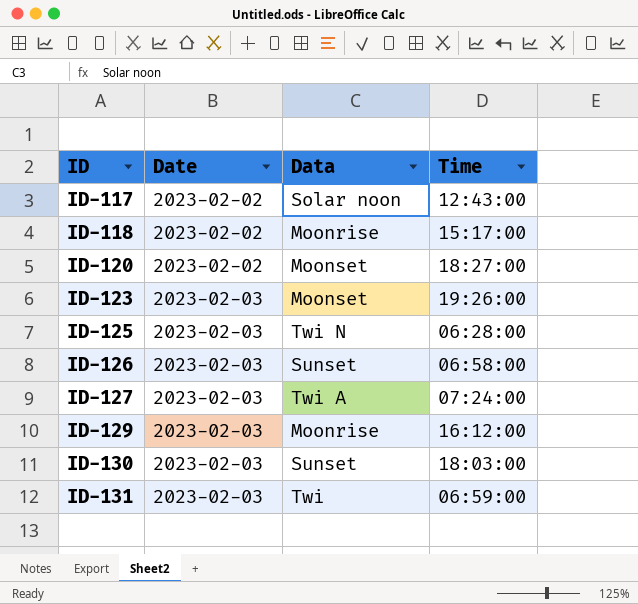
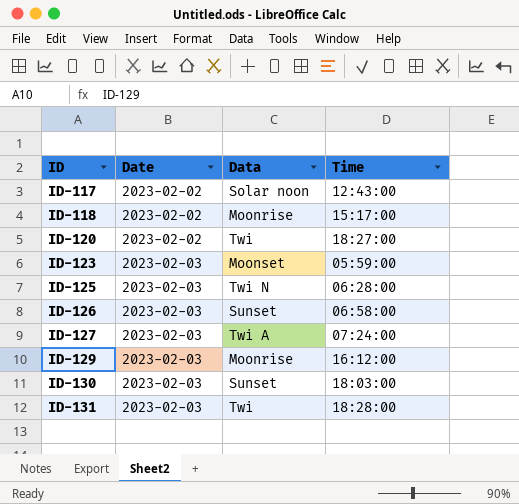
ID-120 | Data: Moonset -> Twi
ID-123 | Time: 19:26:00 -> 05:59:00
ID-131 | Time: 06:59:00 -> 18:28:00

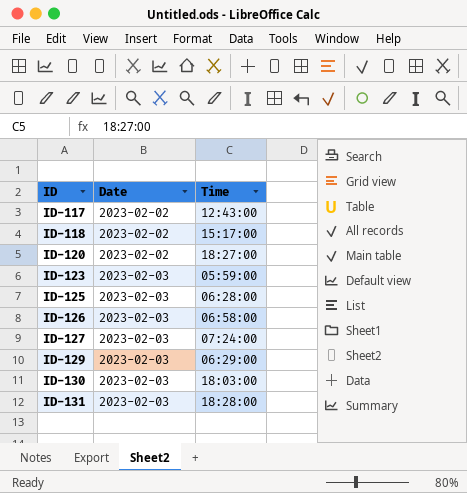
column Data | position: 3 -> none
ID-129 | Time: 16:12:00 -> 06:29:00

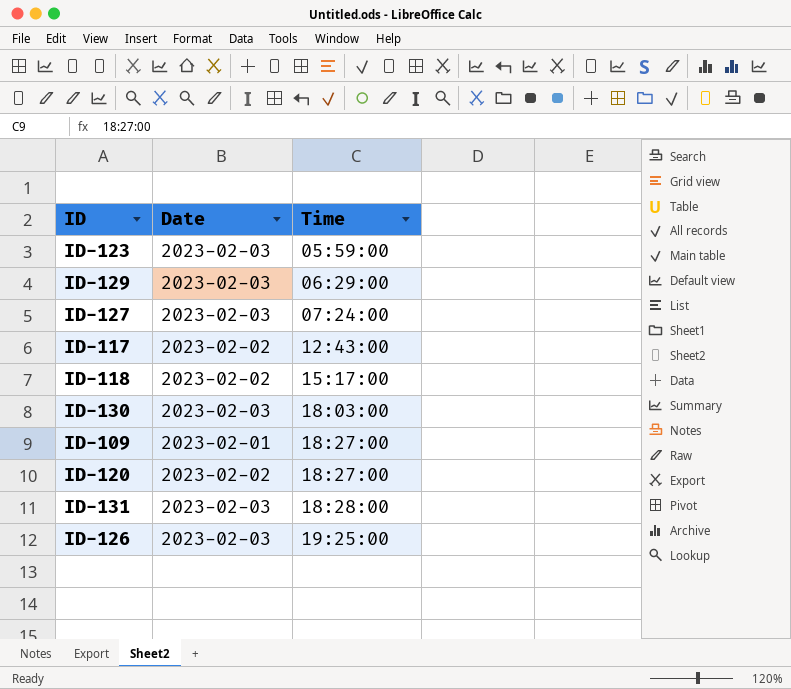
row order: ID ascending -> Time ascending
row ID-125: 2023-02-03 | 06:28:00 -> none
row ID-109: none -> 2023-02-01 | 18:27:00
ID-126 | Time: 06:58:00 -> 19:25:00

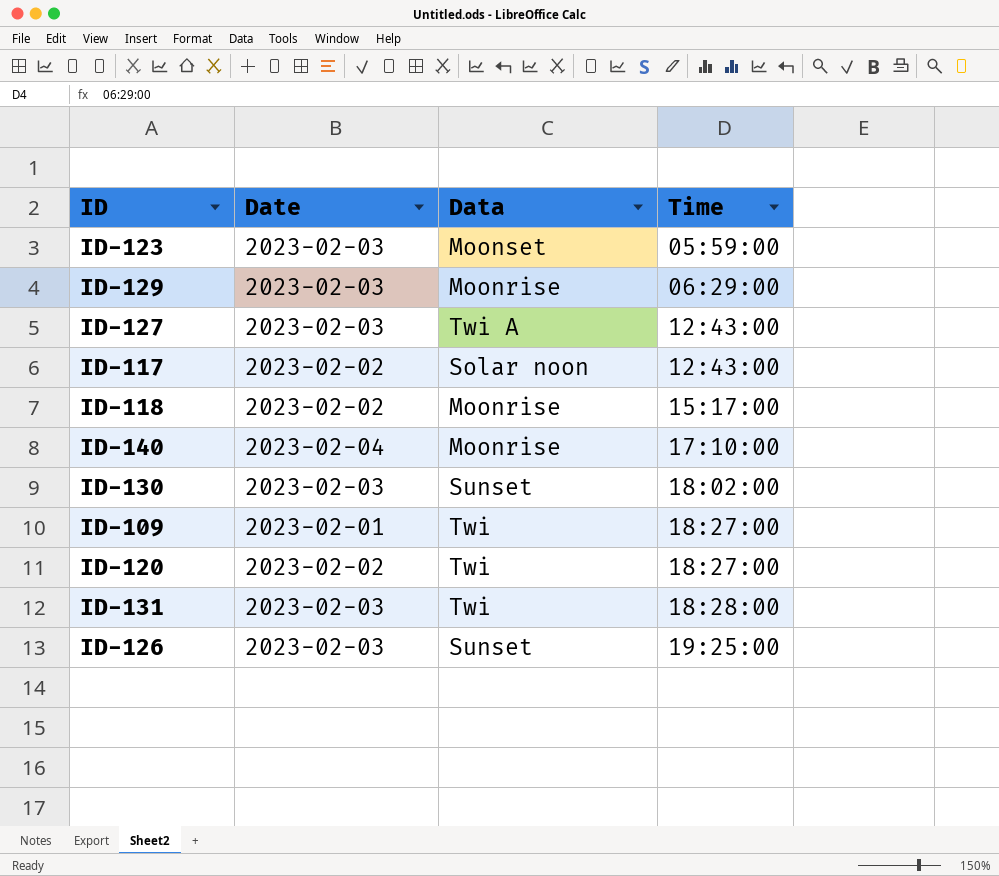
column Data | position: none -> 3
ID-127 | Time: 07:24:00 -> 12:43:00
row ID-140: none -> 2023-02-04 | Moonrise | 17:10:00
ID-130 | Time: 18:03:00 -> 18:02:00

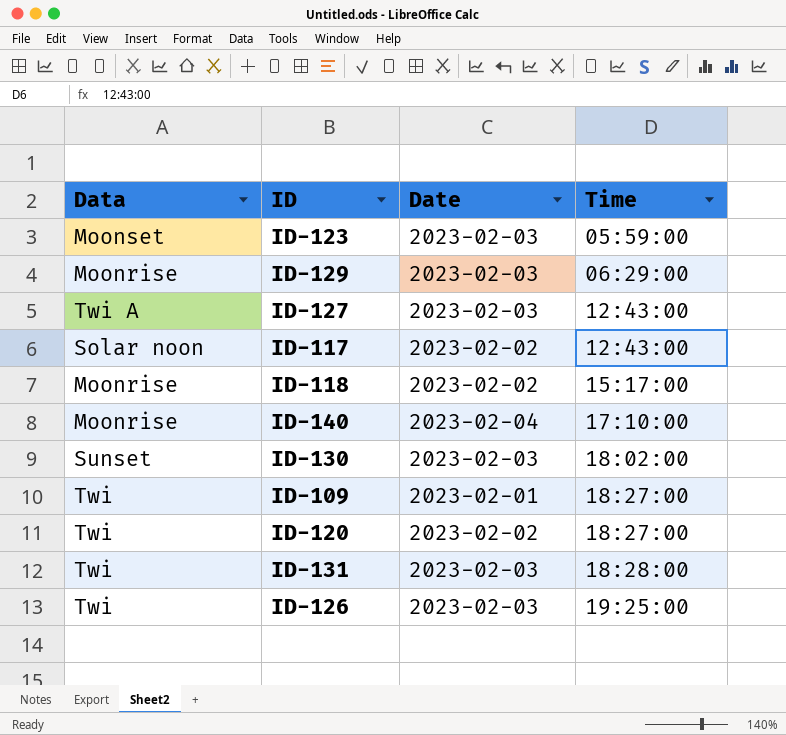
column Data | position: 3 -> 1
ID-126 | Data: Sunset -> Twi

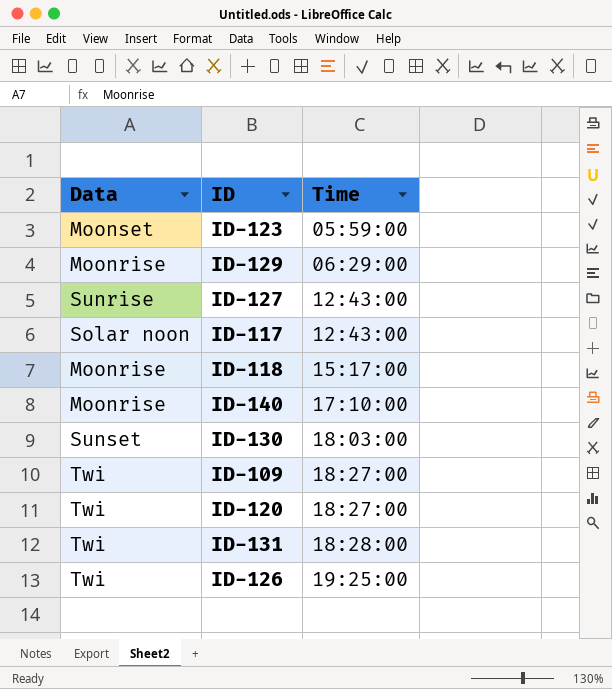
column Date | position: 3 -> none
ID-127 | Data: Twi A -> Sunrise
ID-130 | Time: 18:02:00 -> 18:03:00

